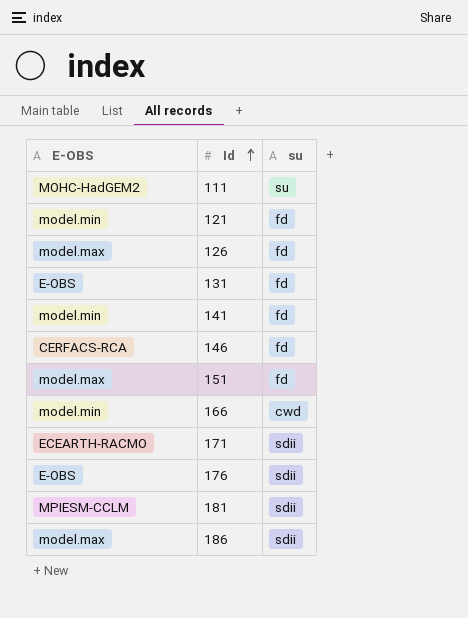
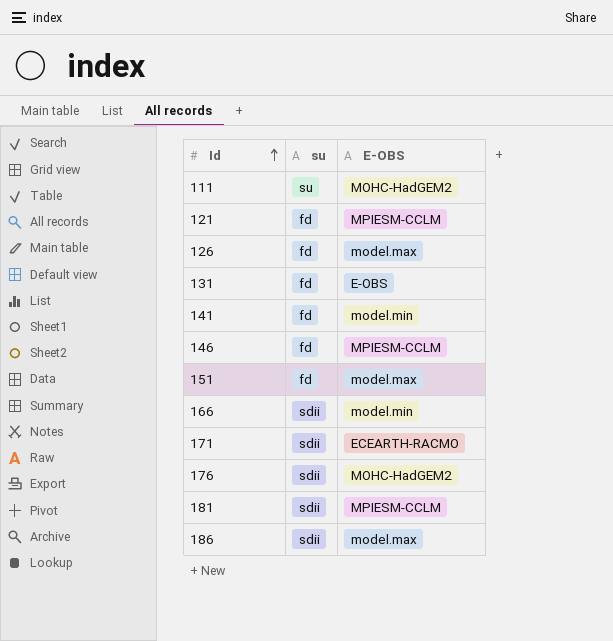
column E-OBS | position: 1 -> 3
121 | E-OBS: model.min -> MPIESM-CCLM
146 | E-OBS: CERFACS-RCA -> MPIESM-CCLM
166 | su: cwd -> sdii
176 | E-OBS: E-OBS -> MOHC-HadGEM2

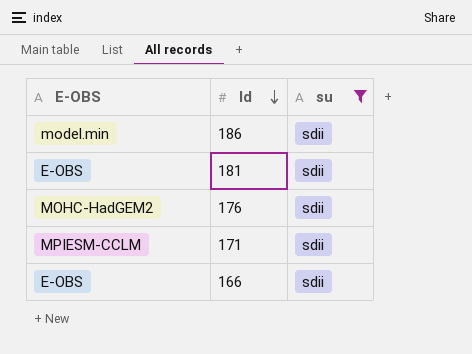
filter: none -> su = sdii
row order: Id ascending -> Id descending
column E-OBS | position: 3 -> 1
186 | E-OBS: model.max -> model.min
181 | E-OBS: MPIESM-CCLM -> E-OBS
171 | E-OBS: ECEARTH-RACMO -> MPIESM-CCLM
166 | E-OBS: model.min -> E-OBS

